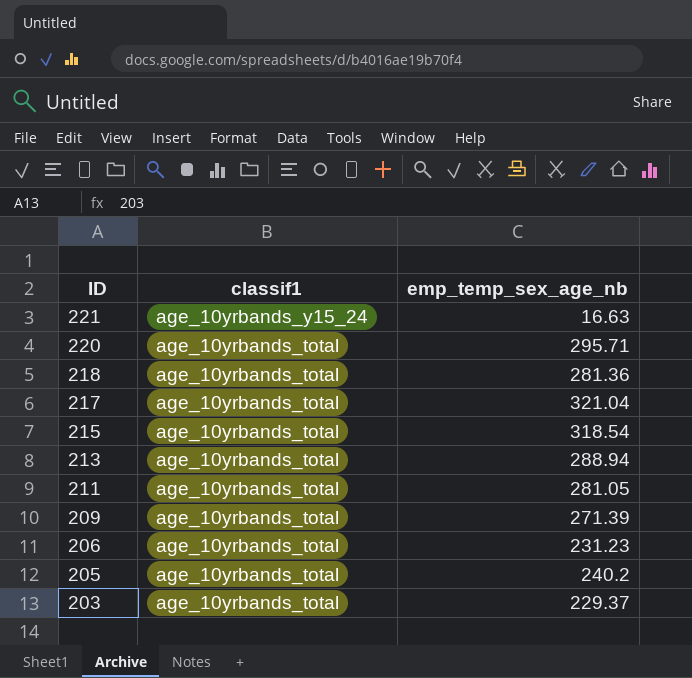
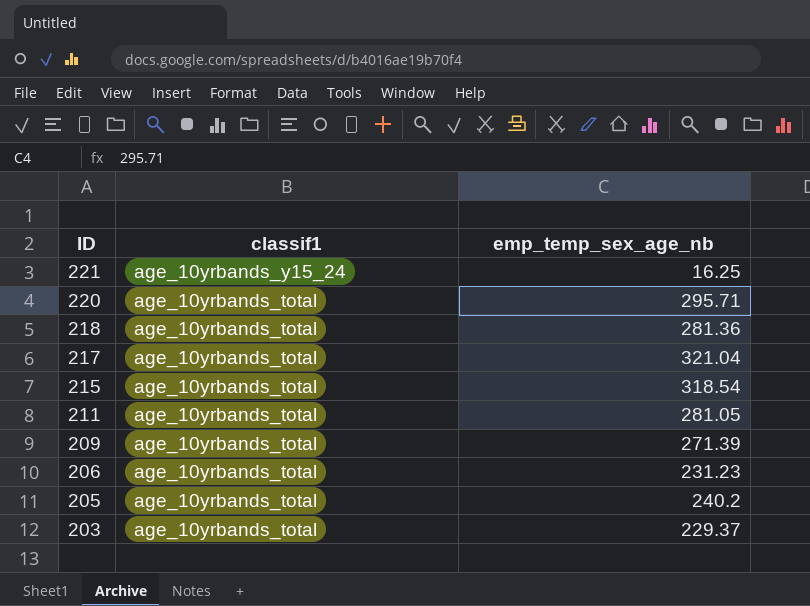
row 213: age_10yrbands_total | 288.94 -> none
221 | emp_temp_sex_age_nb: 16.63 -> 16.25

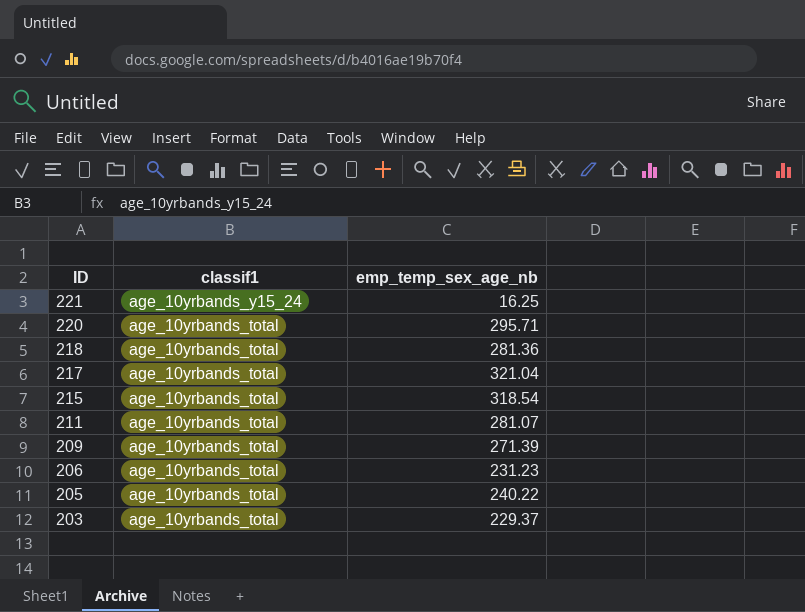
211 | emp_temp_sex_age_nb: 281.05 -> 281.07
205 | emp_temp_sex_age_nb: 240.2 -> 240.22

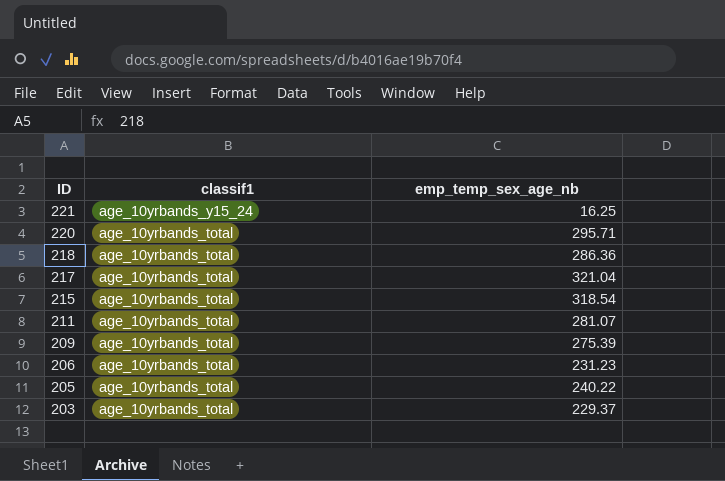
218 | emp_temp_sex_age_nb: 281.36 -> 286.36
209 | emp_temp_sex_age_nb: 271.39 -> 275.39

